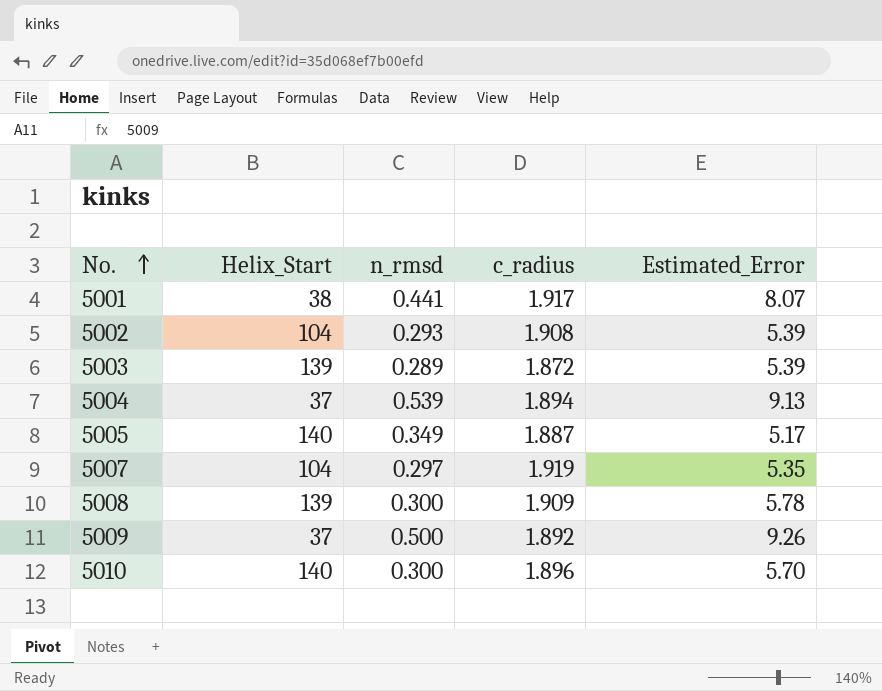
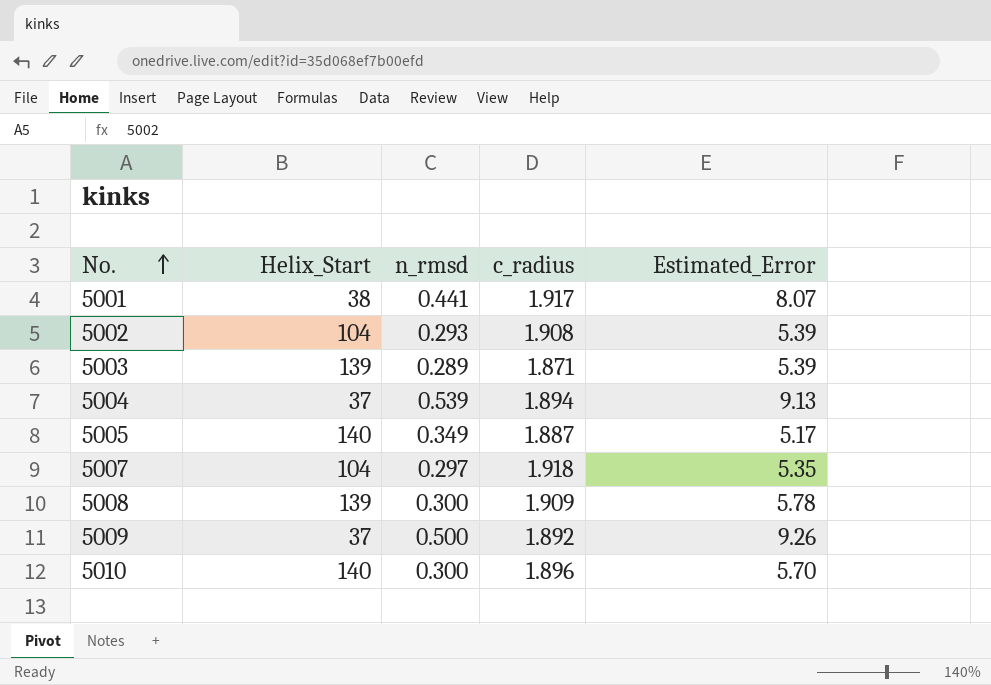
5003 | c_radius: 1.872 -> 1.871
5007 | c_radius: 1.919 -> 1.918

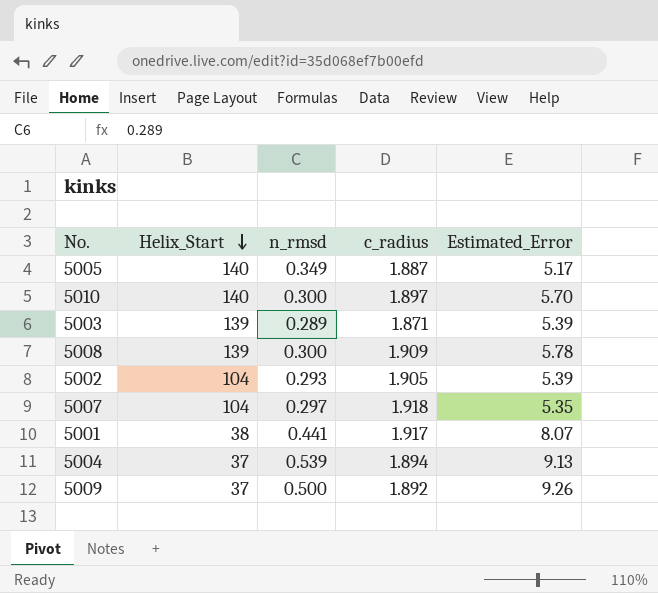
row order: No. ascending -> Helix_Start descending
5010 | c_radius: 1.896 -> 1.897
5002 | c_radius: 1.908 -> 1.905

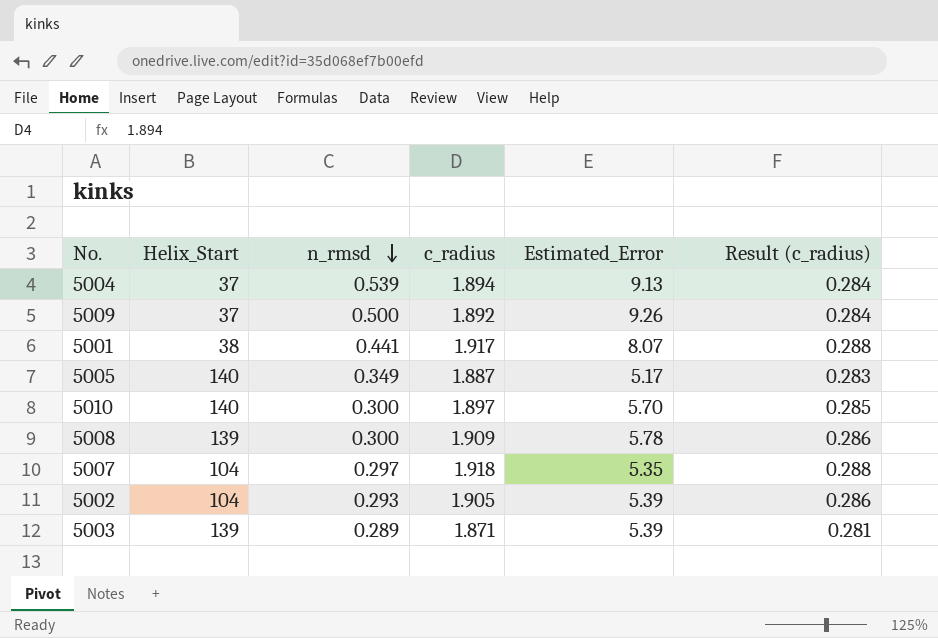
row order: Helix_Start descending -> n_rmsd descending
column Result (c_radius) | formula: none -> [c_radius] * 0.15

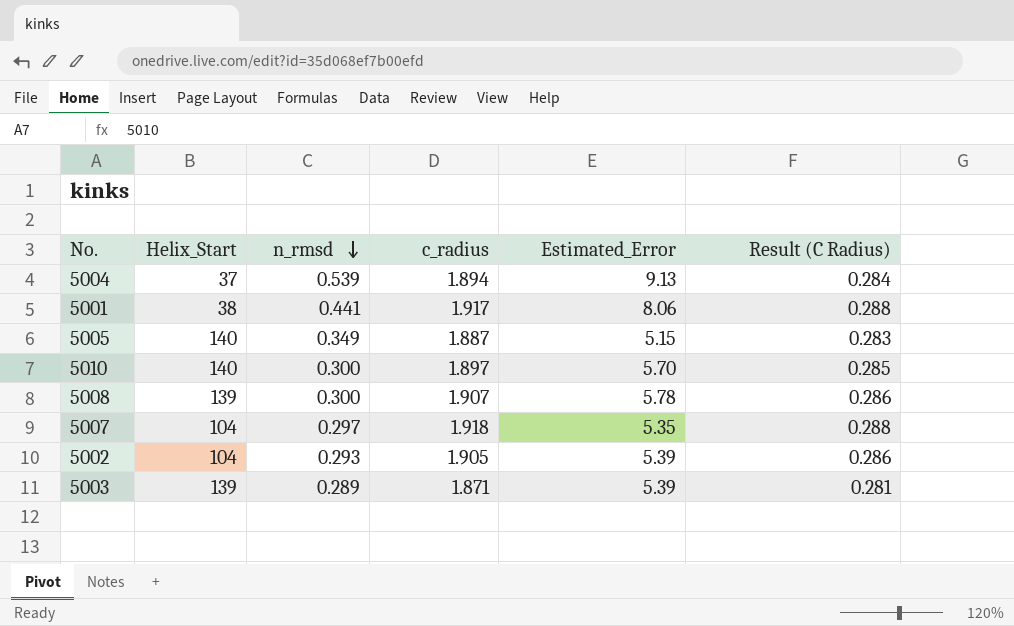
column name: Result (c_radius) -> Result (C Radius)
row 5009: 37 | 0.500 | 1.892 | 9.26 | 0.284 -> none
5001 | Estimated_Error: 8.07 -> 8.06
5005 | Estimated_Error: 5.17 -> 5.15
5008 | c_radius: 1.909 -> 1.907

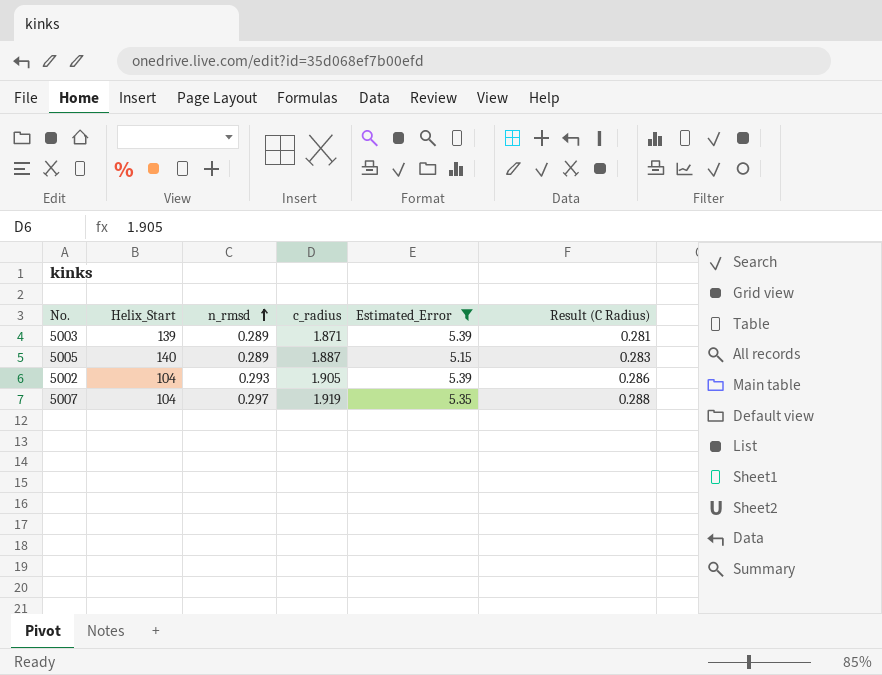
filter: none -> Estimated_Error <= 5.39
row order: n_rmsd descending -> n_rmsd ascending
5005 | n_rmsd: 0.349 -> 0.289
5007 | c_radius: 1.918 -> 1.919

